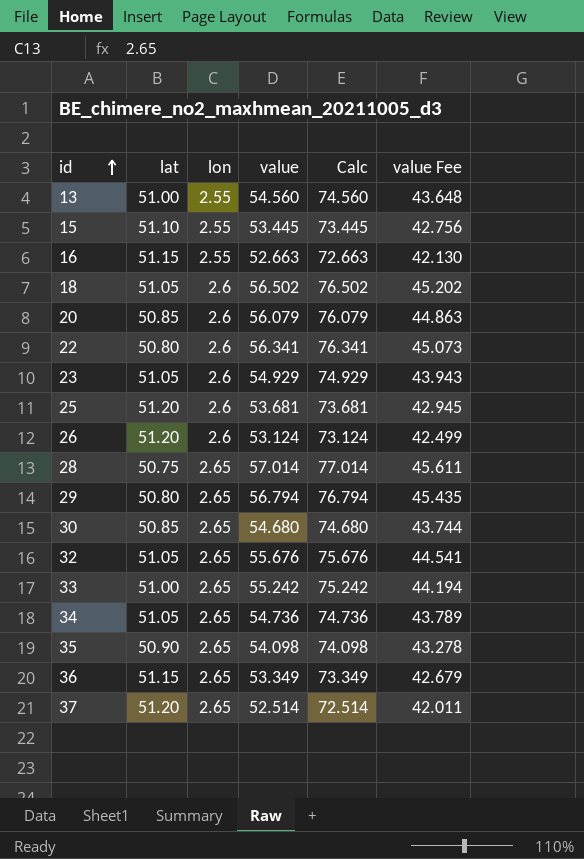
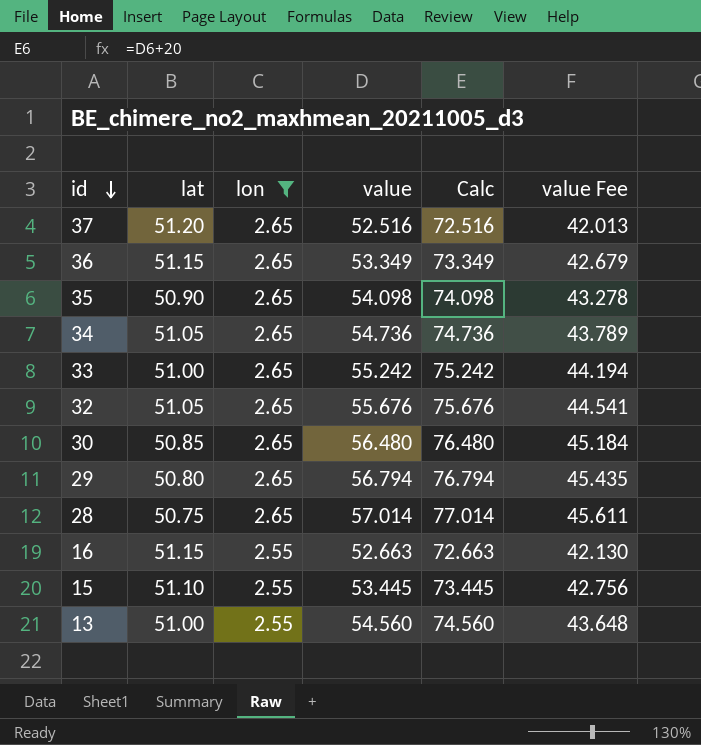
filter: none -> lon != 2.6
row order: id ascending -> id descending
37 | value: 52.514 -> 52.516
37 | Calc: 72.514 -> 72.516
37 | value Fee: 42.011 -> 42.013
30 | value: 54.680 -> 56.480
30 | Calc: 74.680 -> 76.480
30 | value Fee: 43.744 -> 45.184

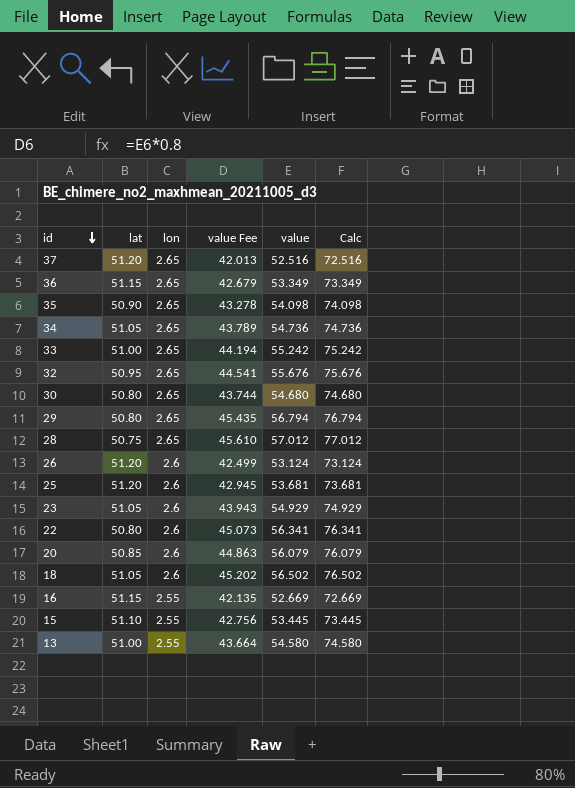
filter: lon != 2.6 -> none
column value Fee | position: 6 -> 4
32 | lat: 51.05 -> 50.95
30 | lat: 50.85 -> 50.80
30 | value Fee: 45.184 -> 43.744
30 | value: 56.480 -> 54.680
30 | Calc: 76.480 -> 74.680
28 | value Fee: 45.611 -> 45.610
28 | value: 57.014 -> 57.012
28 | Calc: 77.014 -> 77.012
16 | value Fee: 42.130 -> 42.135
16 | value: 52.663 -> 52.669
16 | Calc: 72.663 -> 72.669
13 | value Fee: 43.648 -> 43.664
13 | value: 54.560 -> 54.580
13 | Calc: 74.560 -> 74.580

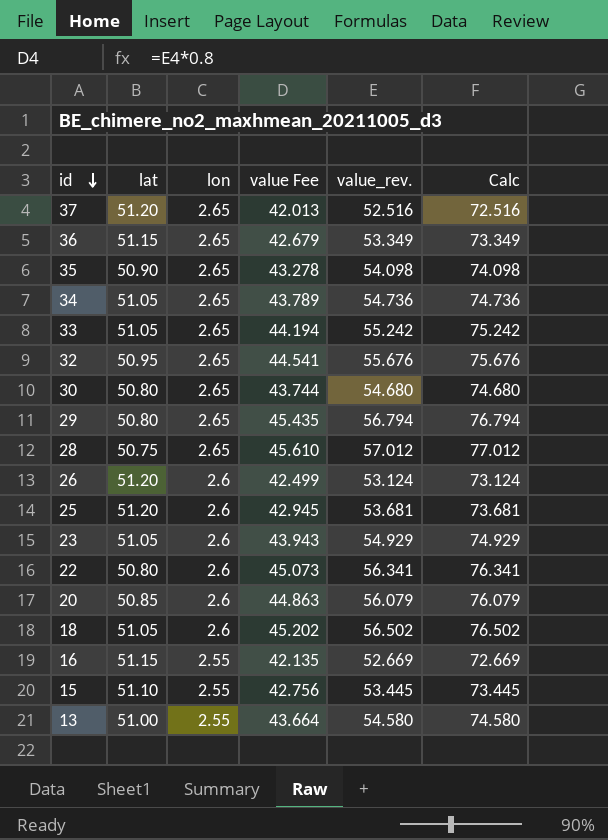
column name: value -> value_rev.
33 | lat: 51.00 -> 51.05

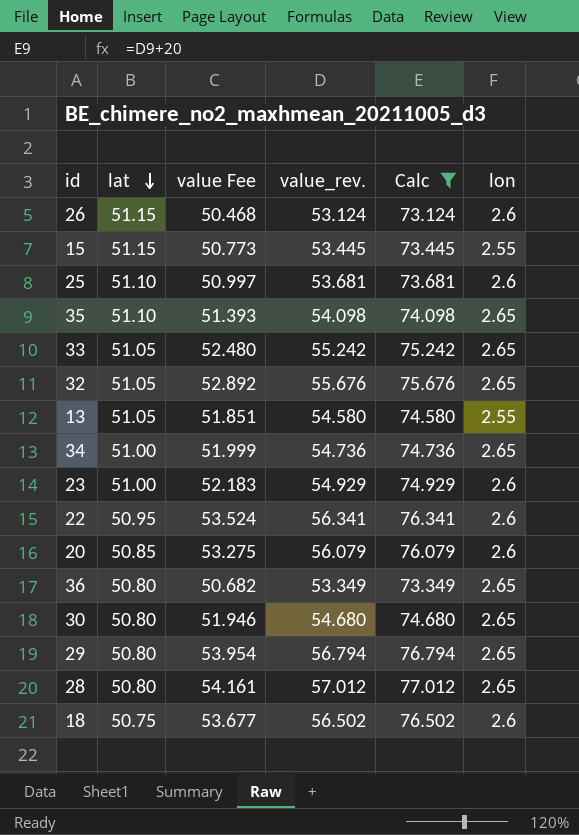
filter: none -> Calc >= 73.124
row order: id descending -> lat descending
column value Fee | formula: [value_rev.] * 0.8 -> [value_rev.] * 0.95
column lon | position: 3 -> 6
26 | lat: 51.20 -> 51.15
15 | lat: 51.10 -> 51.15
25 | lat: 51.20 -> 51.10
35 | lat: 50.90 -> 51.10
32 | lat: 50.95 -> 51.05
13 | lat: 51.00 -> 51.05
34 | lat: 51.05 -> 51.00
23 | lat: 51.05 -> 51.00
22 | lat: 50.80 -> 50.95
36 | lat: 51.15 -> 50.80
28 | lat: 50.75 -> 50.80
18 | lat: 51.05 -> 50.75

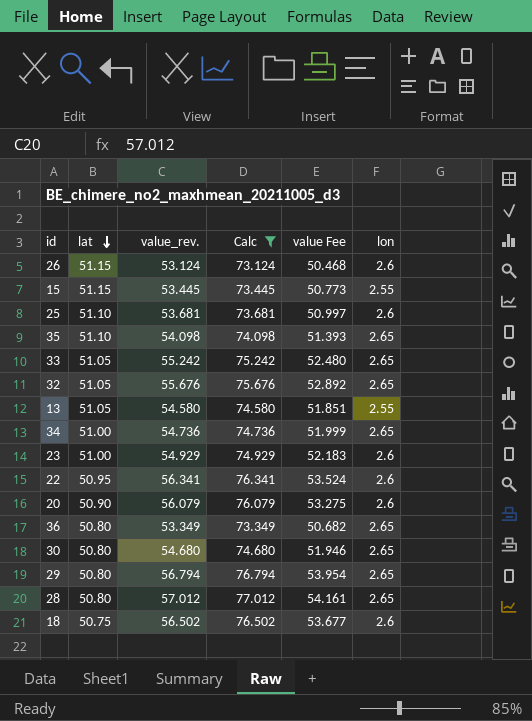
column value Fee | position: 3 -> 5
20 | lat: 50.85 -> 50.90

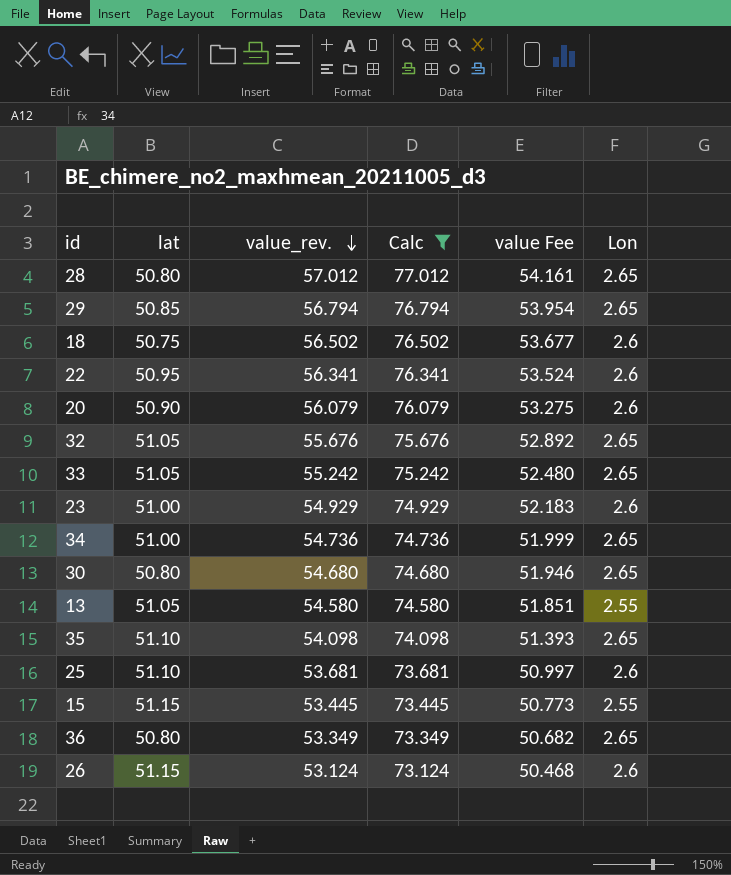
row order: lat descending -> value_rev. descending
column name: lon -> Lon
29 | lat: 50.80 -> 50.85

